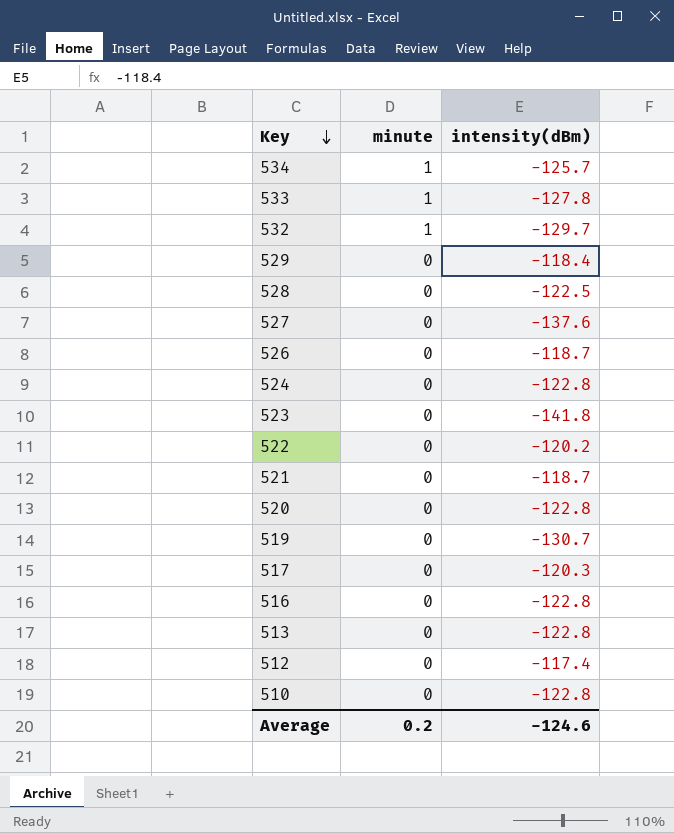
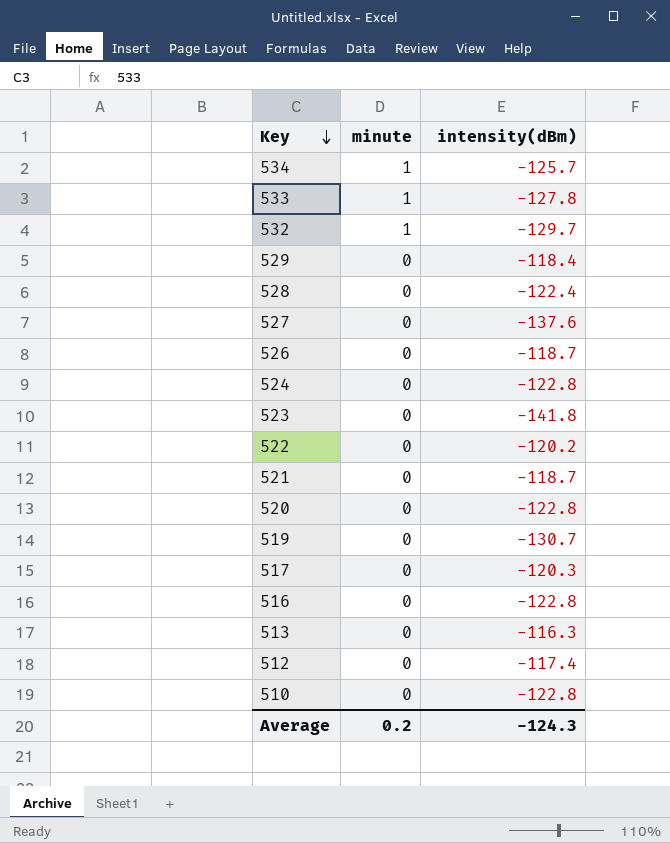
528 | intensity(dBm): -122.5 -> -122.4
513 | intensity(dBm): -122.8 -> -116.3
Average | intensity(dBm): -124.6 -> -124.3

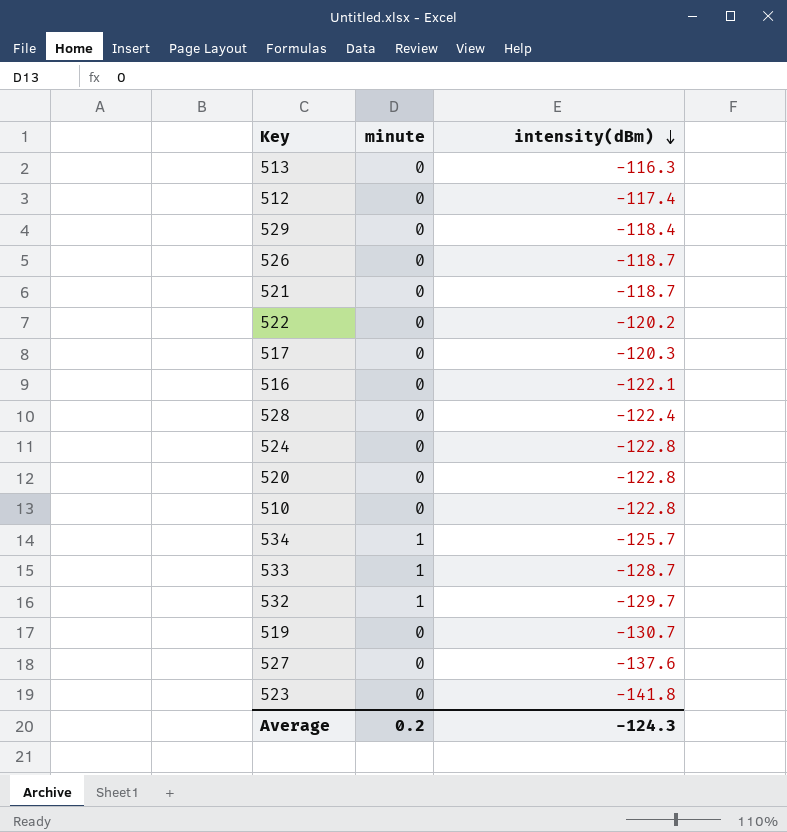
row order: Key descending -> intensity(dBm) descending
516 | intensity(dBm): -122.8 -> -122.1
533 | intensity(dBm): -127.8 -> -128.7

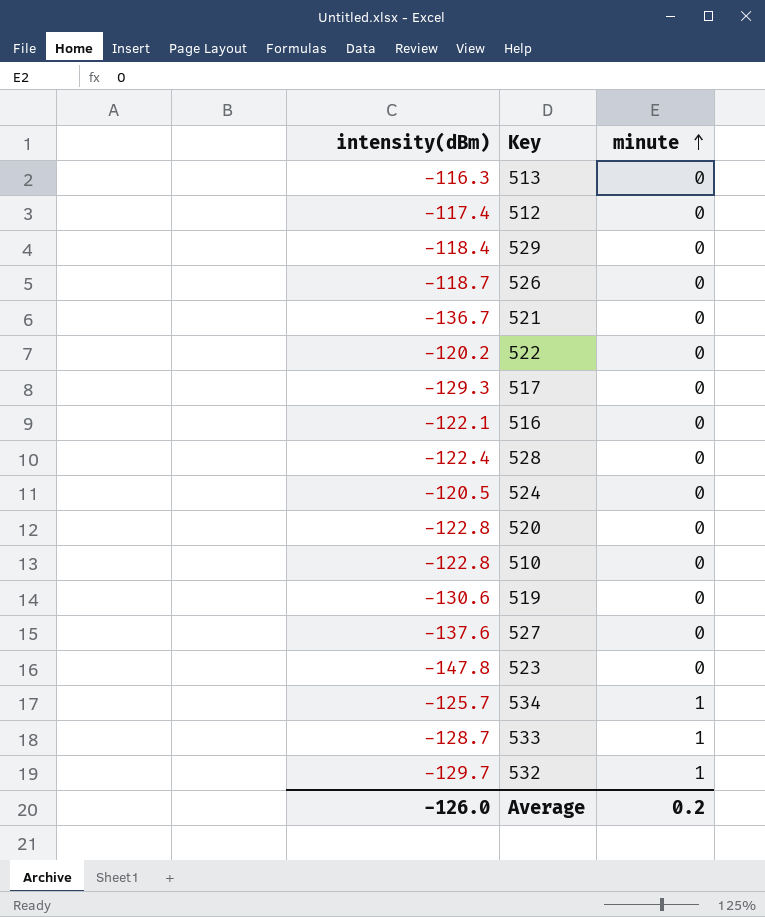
row order: intensity(dBm) descending -> minute ascending
column intensity(dBm) | position: 3 -> 1
521 | intensity(dBm): -118.7 -> -136.7
517 | intensity(dBm): -120.3 -> -129.3
524 | intensity(dBm): -122.8 -> -120.5
519 | intensity(dBm): -130.7 -> -130.6
523 | intensity(dBm): -141.8 -> -147.8
Average | intensity(dBm): -124.3 -> -126.0

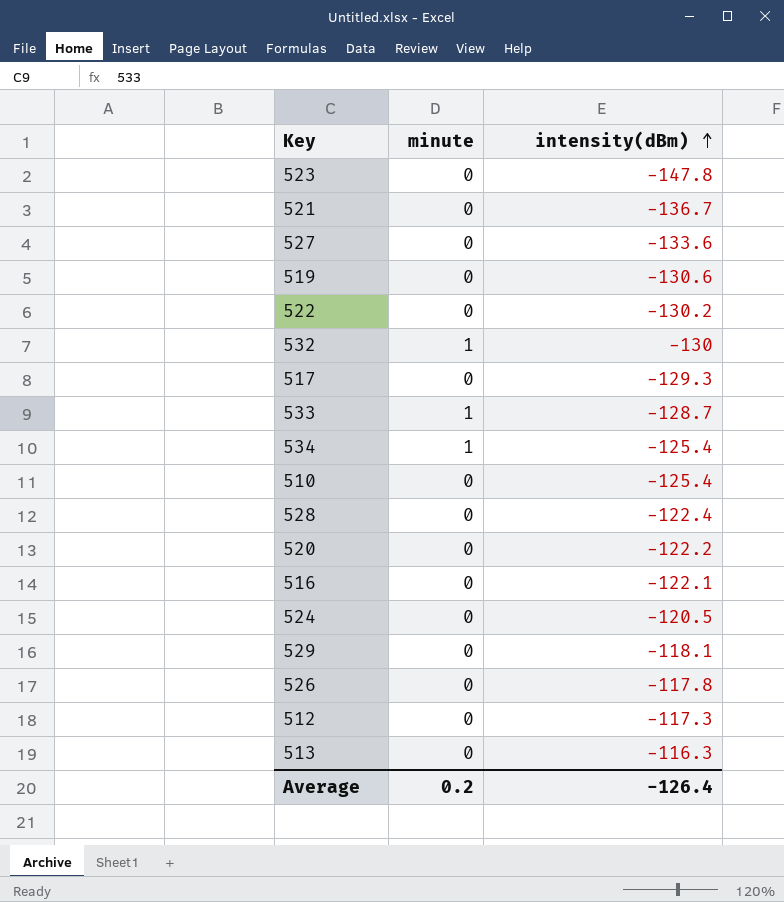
row order: minute ascending -> intensity(dBm) ascending
column intensity(dBm) | position: 1 -> 3
527 | intensity(dBm): -137.6 -> -133.6
522 | intensity(dBm): -120.2 -> -130.2
532 | intensity(dBm): -129.7 -> -130
534 | intensity(dBm): -125.7 -> -125.4
510 | intensity(dBm): -122.8 -> -125.4
520 | intensity(dBm): -122.8 -> -122.2
529 | intensity(dBm): -118.4 -> -118.1
526 | intensity(dBm): -118.7 -> -117.8
512 | intensity(dBm): -117.4 -> -117.3
Average | intensity(dBm): -126.0 -> -126.4

